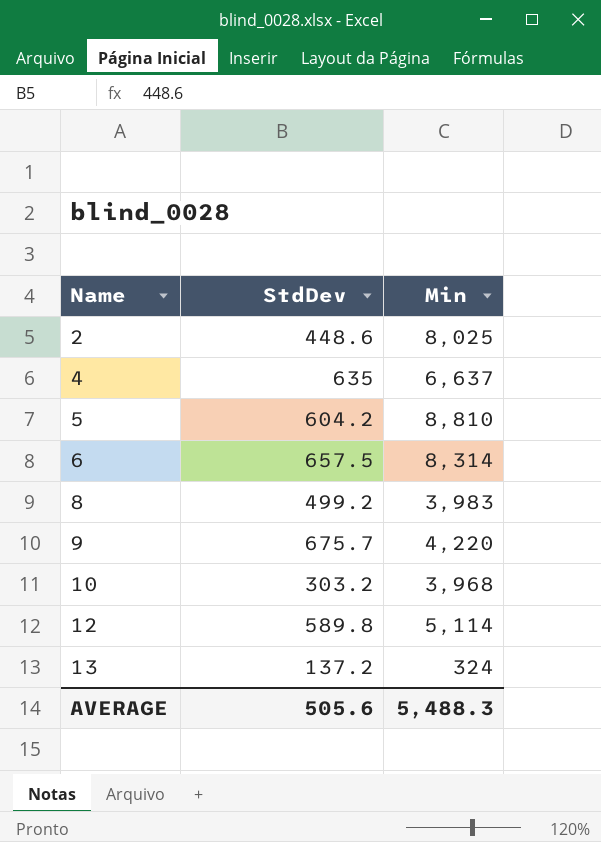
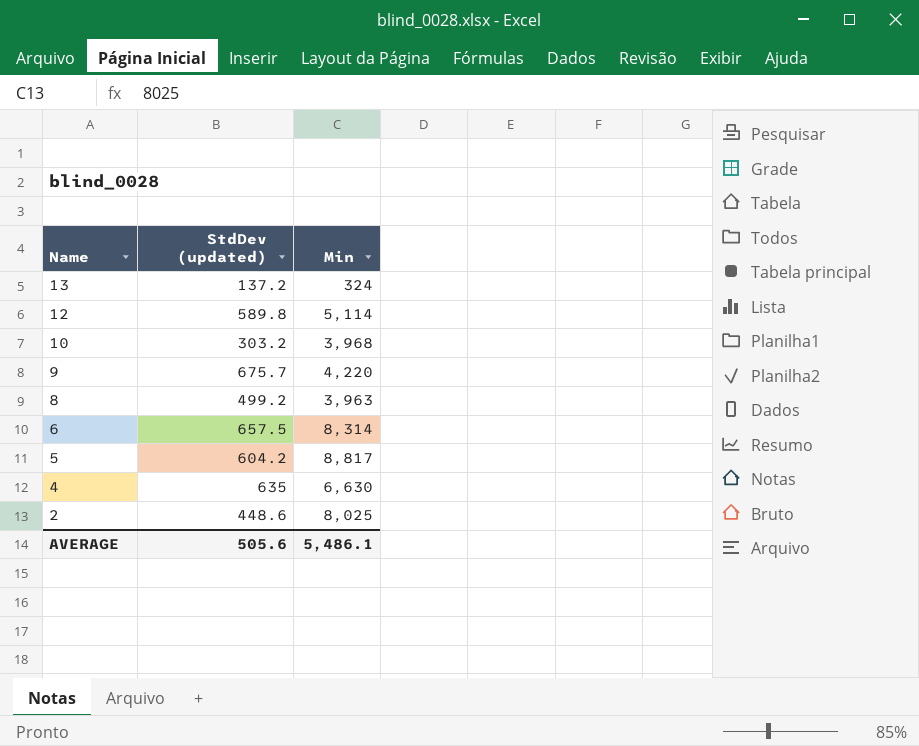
row order: Name ascending -> Name descending
column name: StdDev -> StdDev (updated)
8 | Min: 3,983 -> 3,963
5 | Min: 8,810 -> 8,817
4 | Min: 6,637 -> 6,630
AVERAGE | Min: 5,488.3 -> 5,486.1

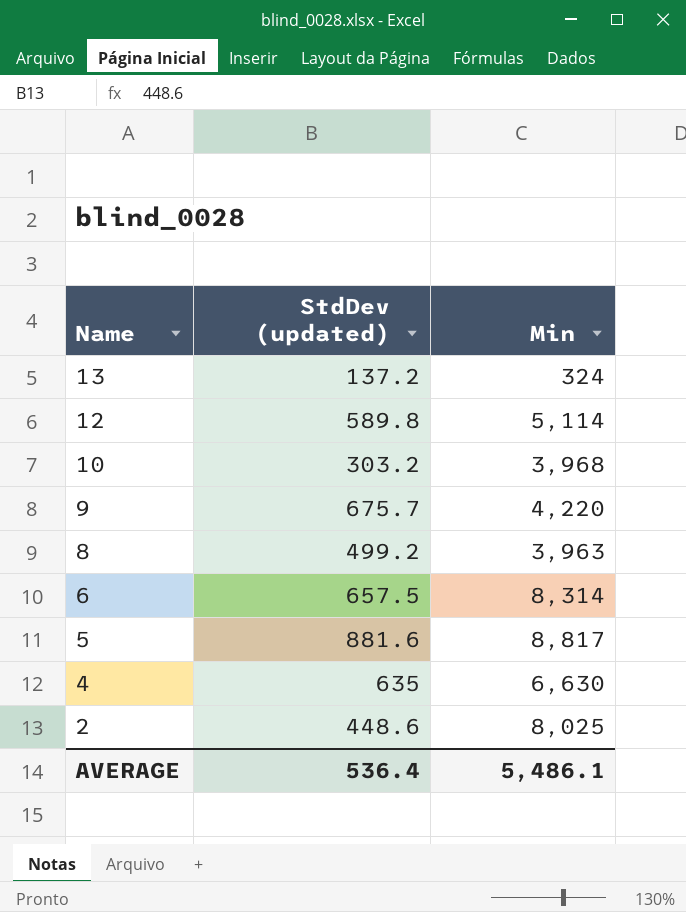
5 | StdDev (updated): 604.2 -> 881.6
AVERAGE | StdDev (updated): 505.6 -> 536.4

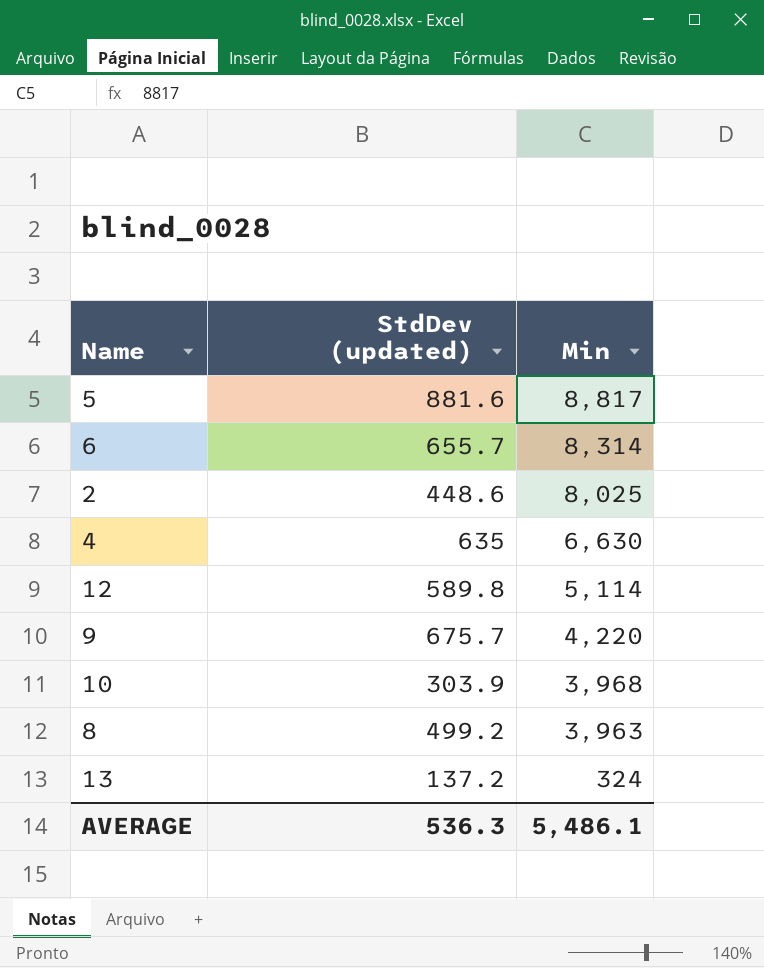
row order: Name descending -> Min descending
6 | StdDev (updated): 657.5 -> 655.7
10 | StdDev (updated): 303.2 -> 303.9
AVERAGE | StdDev (updated): 536.4 -> 536.3

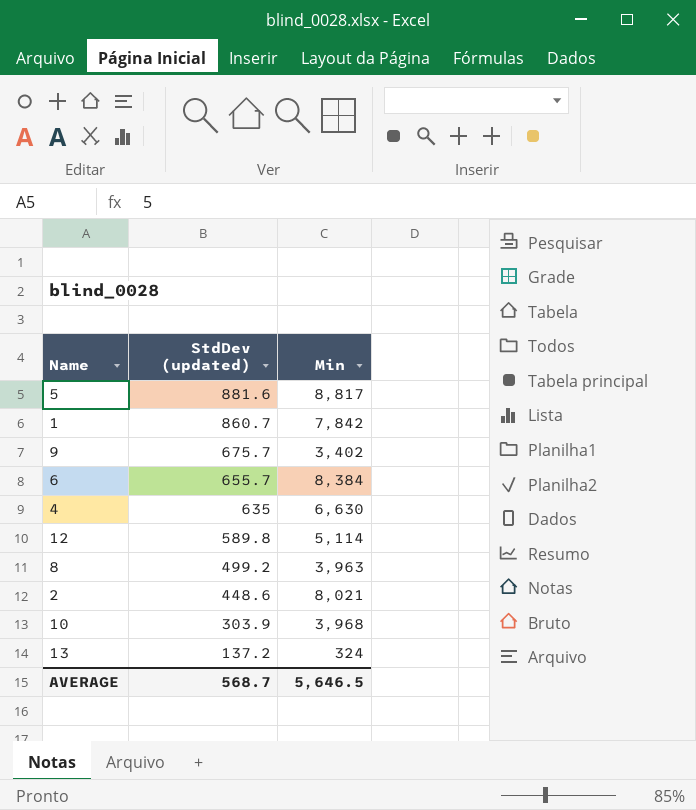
row order: Min descending -> StdDev (updated) descending
row 1: none -> 860.7 | 7,842
9 | Min: 4,220 -> 3,402
6 | Min: 8,314 -> 8,384
2 | Min: 8,025 -> 8,021
AVERAGE | StdDev (updated): 536.3 -> 568.7
AVERAGE | Min: 5,486.1 -> 5,646.5

